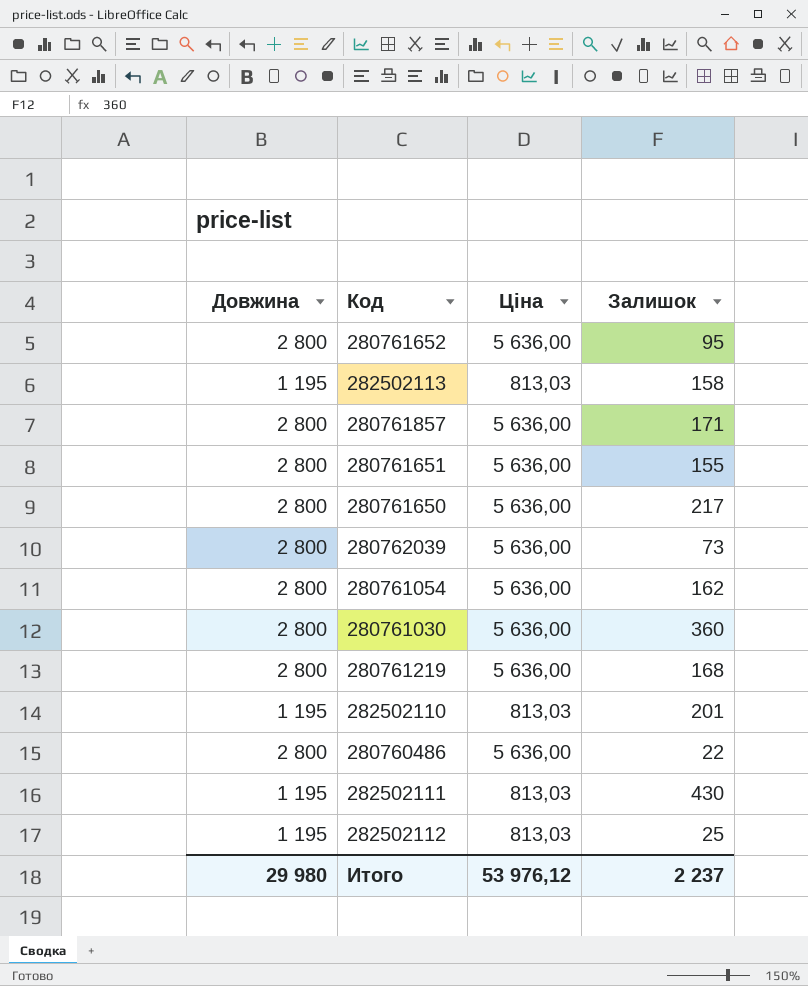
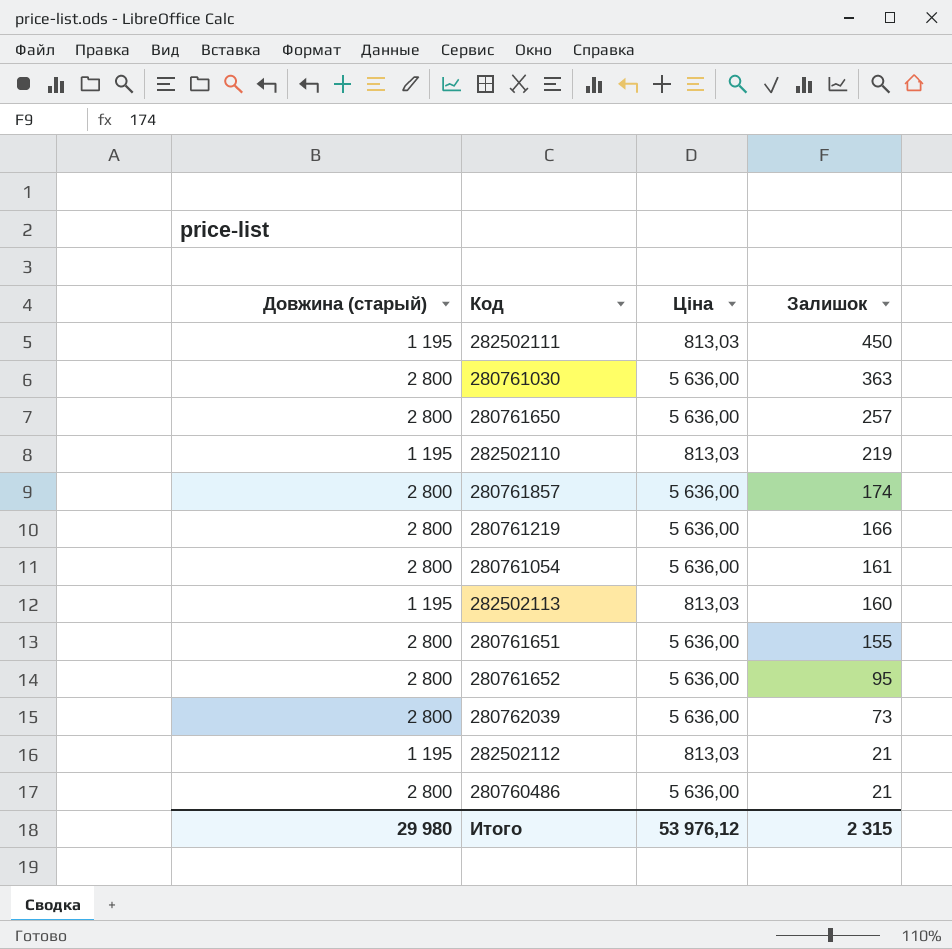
row order: none -> Залишок descending
column name: Довжина -> Довжина (старый)
282502111 | Залишок: 430 -> 450
280761030 | Залишок: 360 -> 363
280761650 | Залишок: 217 -> 257
282502110 | Залишок: 201 -> 219
280761857 | Залишок: 171 -> 174
280761219 | Залишок: 168 -> 166
280761054 | Залишок: 162 -> 161
282502113 | Залишок: 158 -> 160
282502112 | Залишок: 25 -> 21
280760486 | Залишок: 22 -> 21
Итого | Залишок: 2 237 -> 2 315

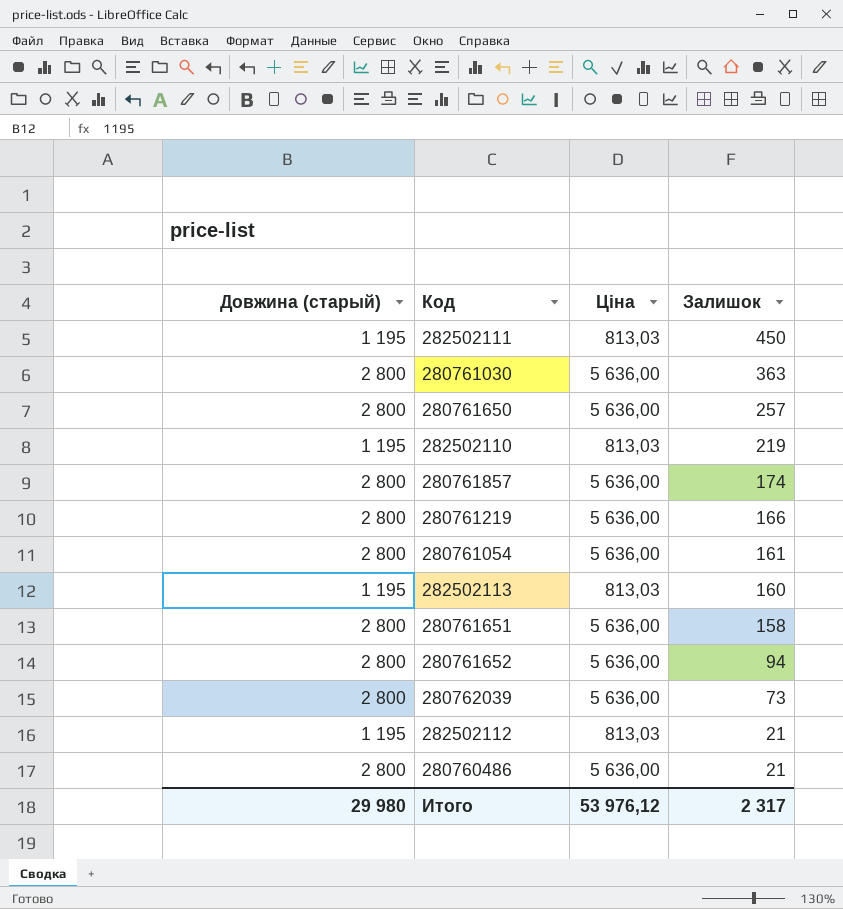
280761651 | Залишок: 155 -> 158
280761652 | Залишок: 95 -> 94
Итого | Залишок: 2 315 -> 2 317

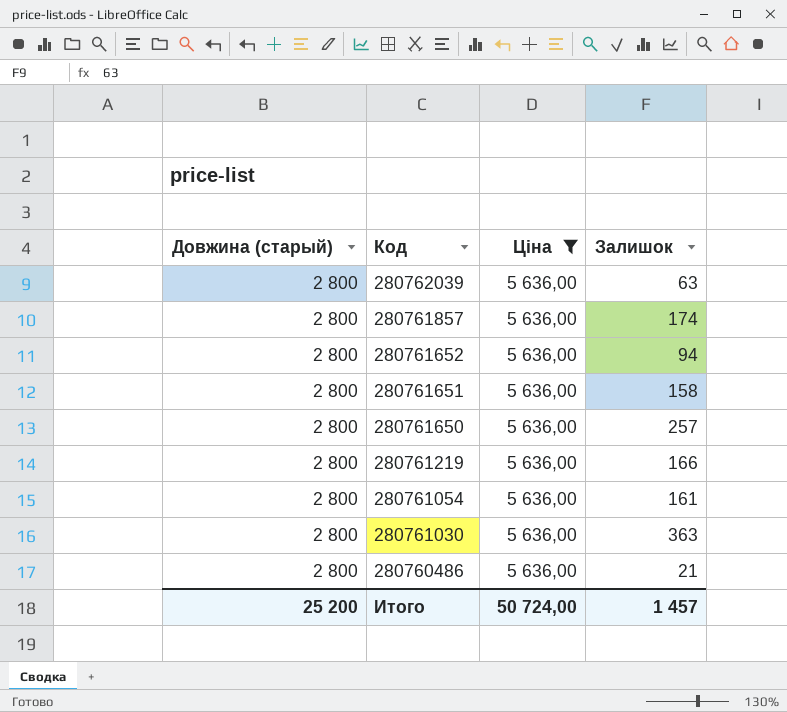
filter: none -> Ціна = 5 636,00
row order: Залишок descending -> Код descending
280762039 | Залишок: 73 -> 63
Итого | Довжина (старый): 29 980 -> 25 200
Итого | Ціна: 53 976,12 -> 50 724,00
Итого | Залишок: 2 317 -> 1 457

